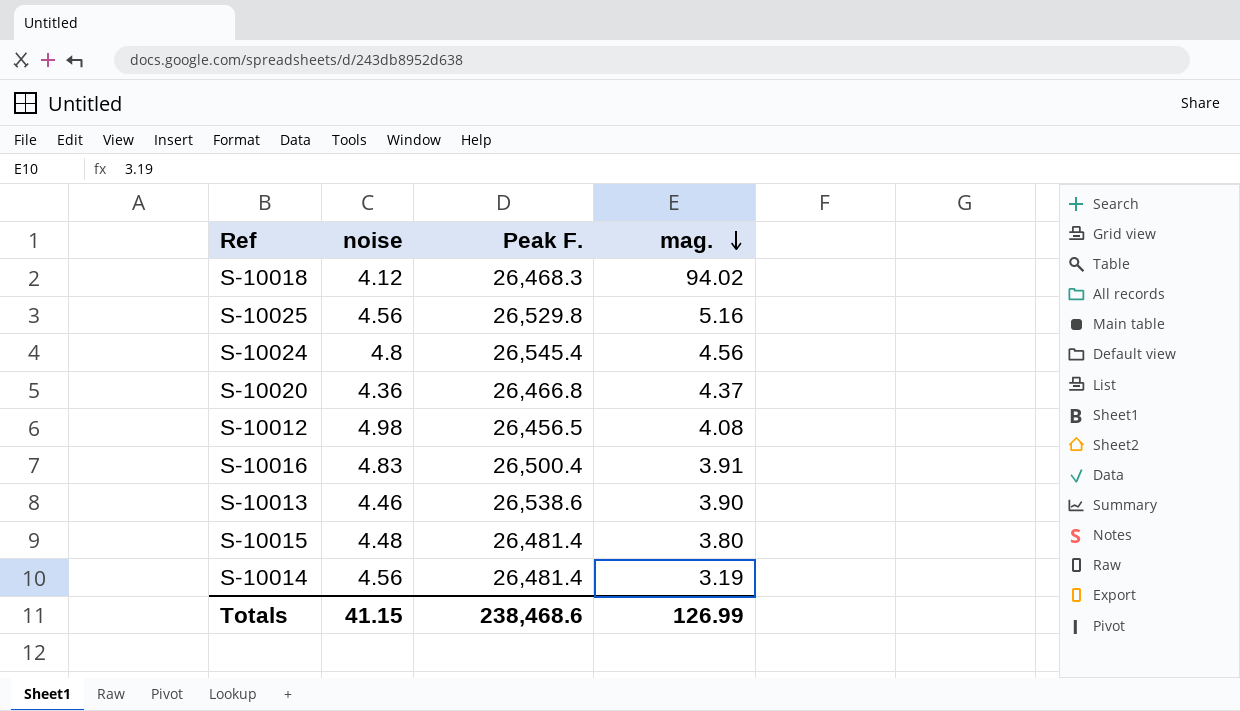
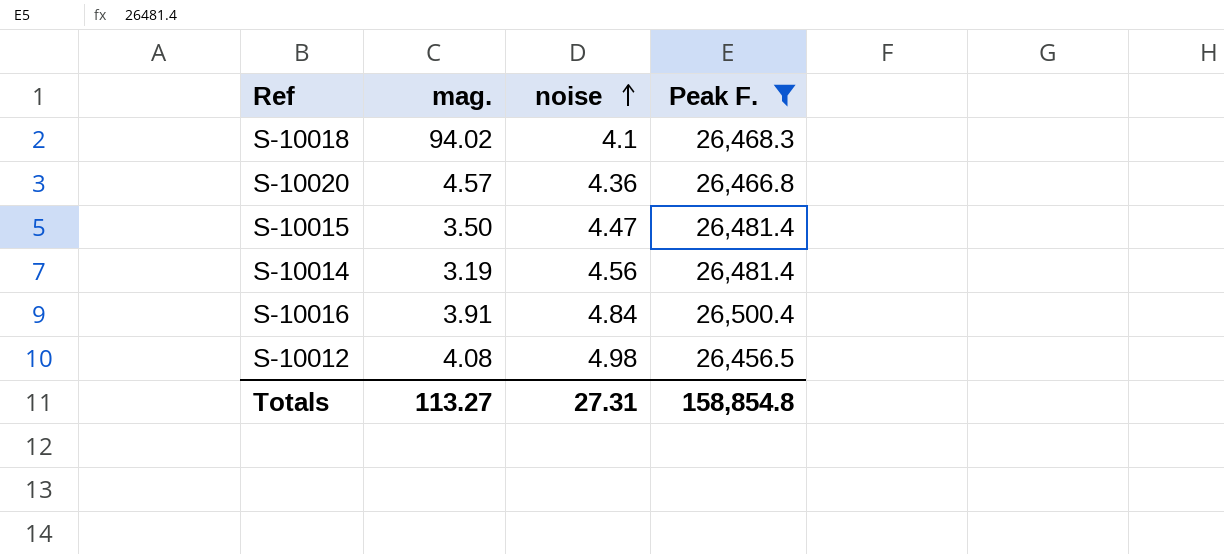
filter: none -> Peak F. <= 26,500.4
row order: mag. descending -> noise ascending
column mag. | position: 4 -> 2
S-10018 | noise: 4.12 -> 4.1
S-10020 | mag.: 4.37 -> 4.57
S-10015 | mag.: 3.80 -> 3.50
S-10015 | noise: 4.48 -> 4.47
S-10016 | noise: 4.83 -> 4.84
Totals | mag.: 126.99 -> 113.27
Totals | noise: 41.15 -> 27.31
Totals | Peak F.: 238,468.6 -> 158,854.8

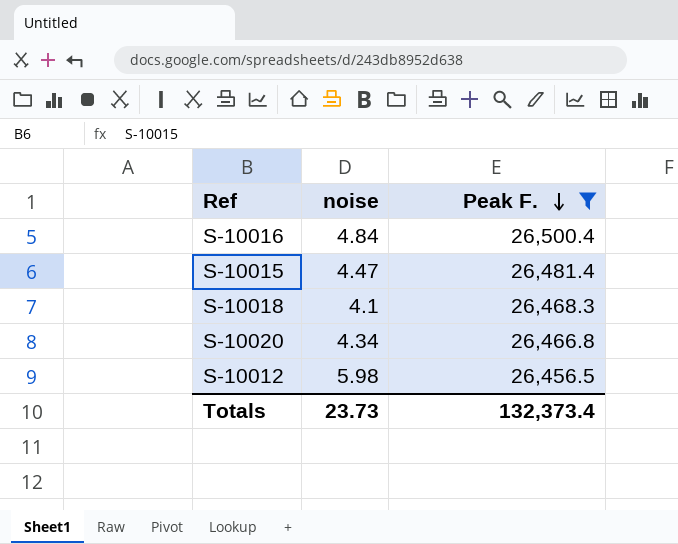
row order: noise ascending -> Peak F. descending
column mag. | position: 2 -> none
row S-10014: 3.19 | 4.56 | 26,481.4 -> none
S-10020 | noise: 4.36 -> 4.34
S-10012 | noise: 4.98 -> 5.98
Totals | noise: 27.31 -> 23.73
Totals | Peak F.: 158,854.8 -> 132,373.4

